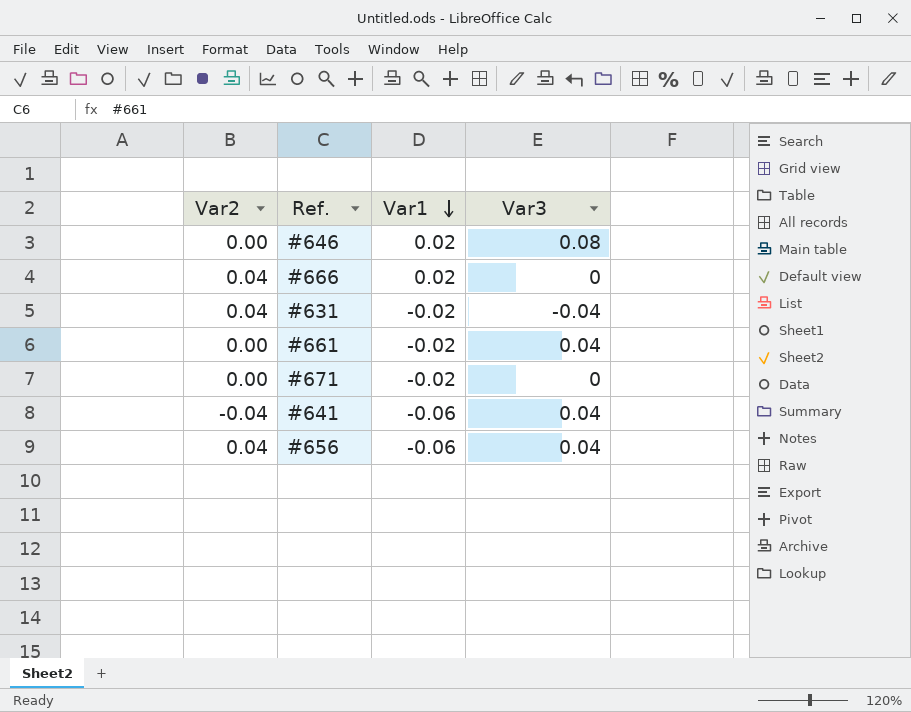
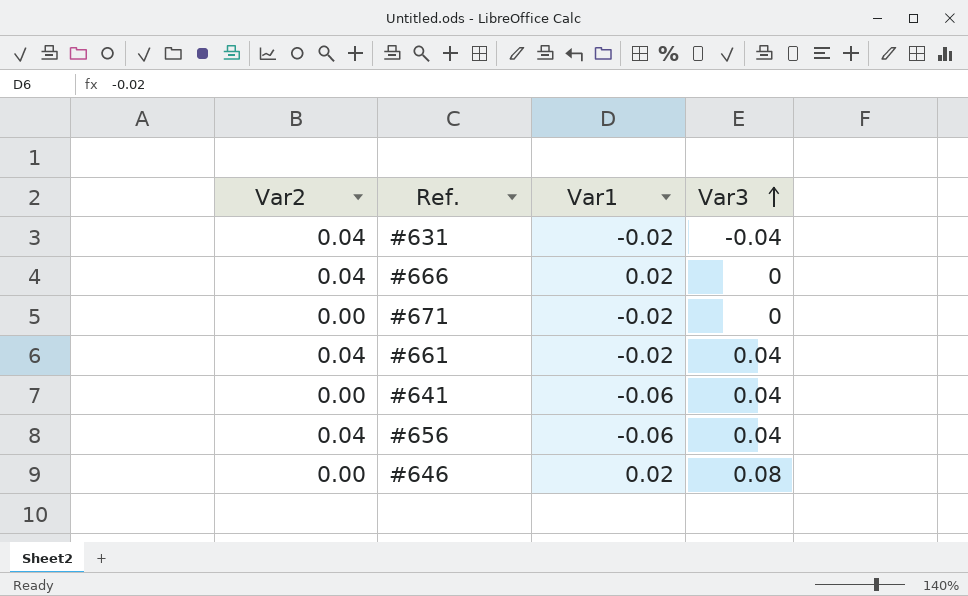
row order: Var1 descending -> Var3 ascending
#661 | Var2: 0.00 -> 0.04
#641 | Var2: -0.04 -> 0.00

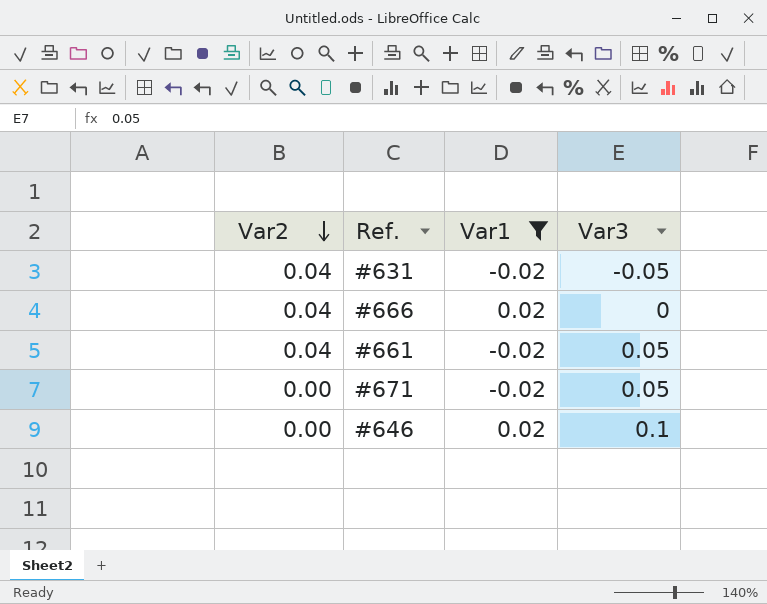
filter: none -> Var1 != -0.06
row order: Var3 ascending -> Var2 descending
#631 | Var3: -0.04 -> -0.05
#661 | Var3: 0.04 -> 0.05
#671 | Var3: 0 -> 0.05
#646 | Var3: 0.08 -> 0.1

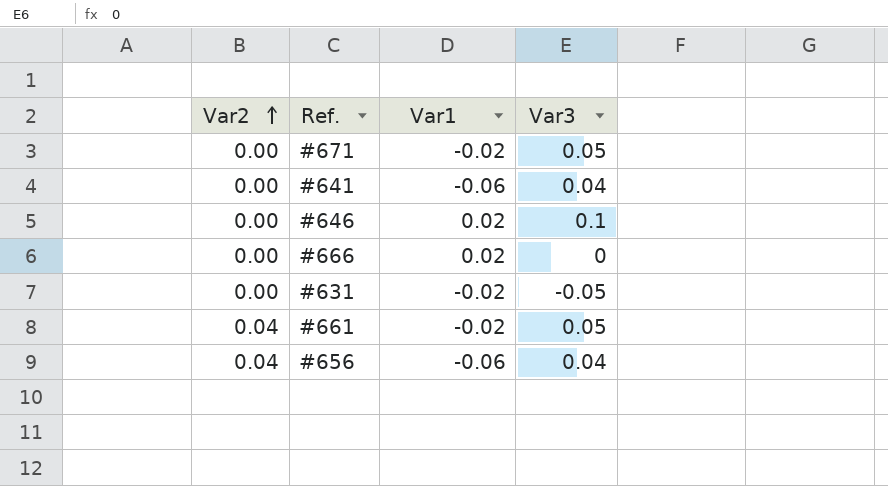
filter: Var1 != -0.06 -> none
row order: Var2 descending -> Var2 ascending
#666 | Var2: 0.04 -> 0.00
#631 | Var2: 0.04 -> 0.00

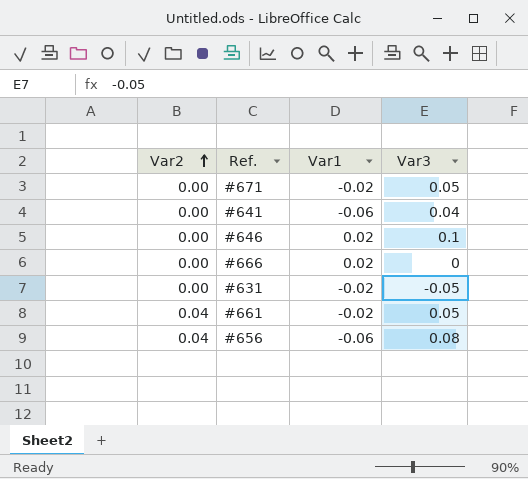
#656 | Var3: 0.04 -> 0.08

